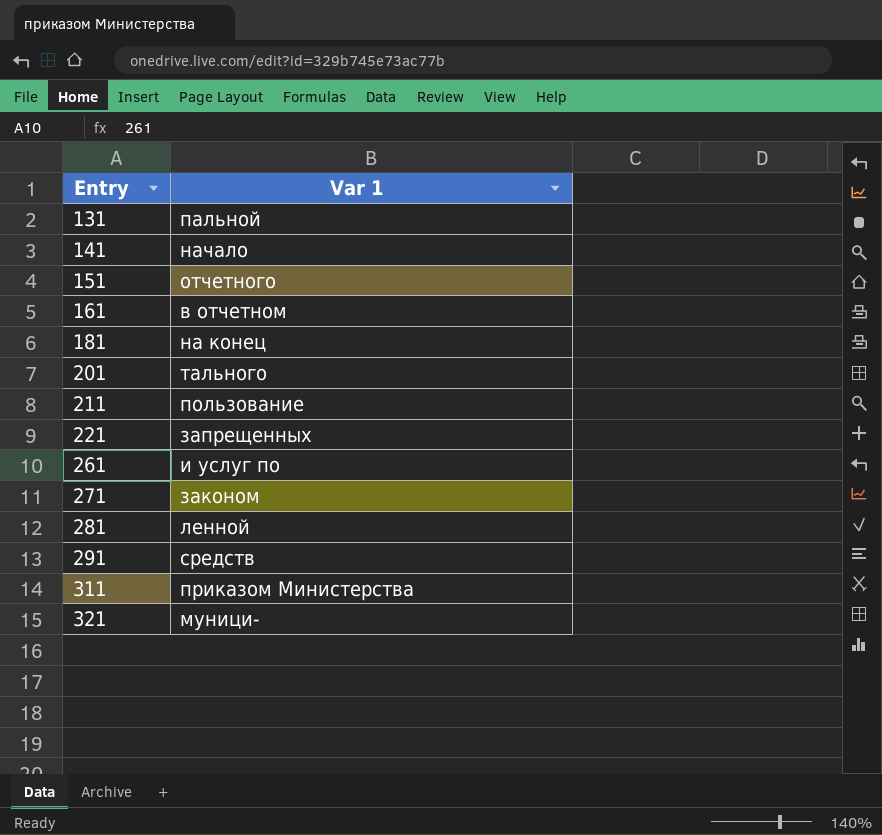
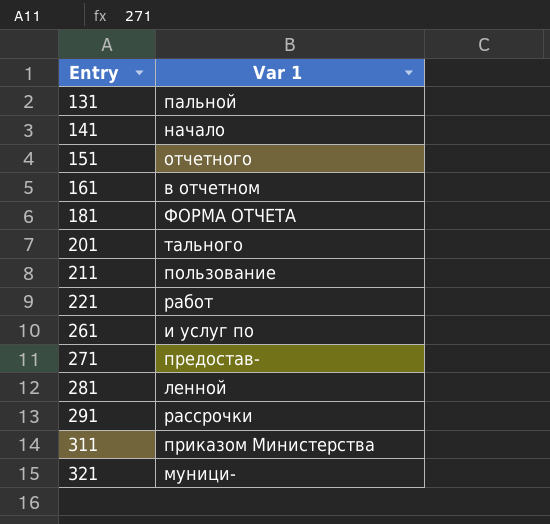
181 | Var 1: на конец -> ФОРМА ОТЧЕТА
221 | Var 1: запрещенных -> работ
271 | Var 1: законом -> предостав-
291 | Var 1: средств -> рассрочки

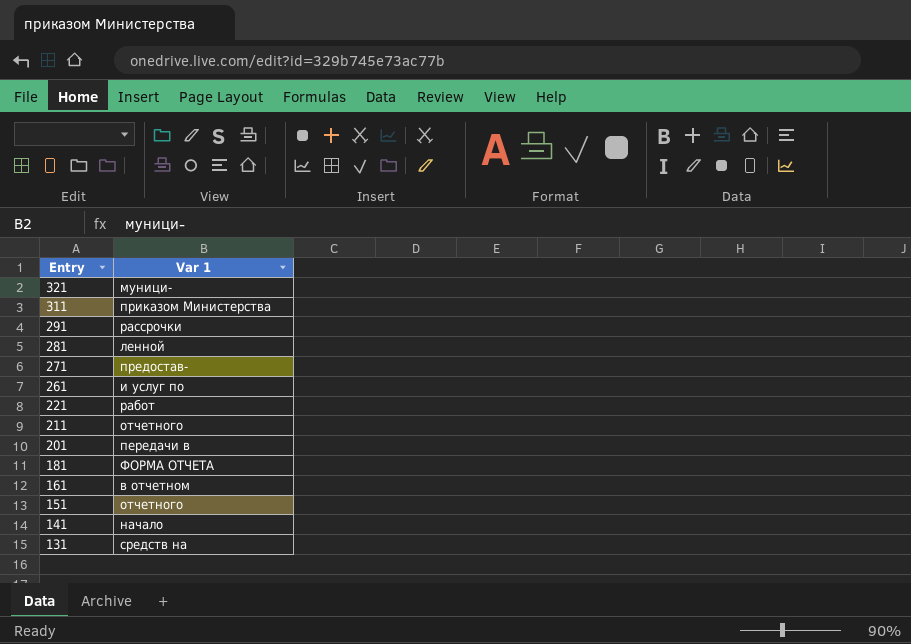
row order: Entry ascending -> Entry descending
211 | Var 1: пользование -> отчетного
201 | Var 1: тального -> передачи в
131 | Var 1: пальной -> средств на

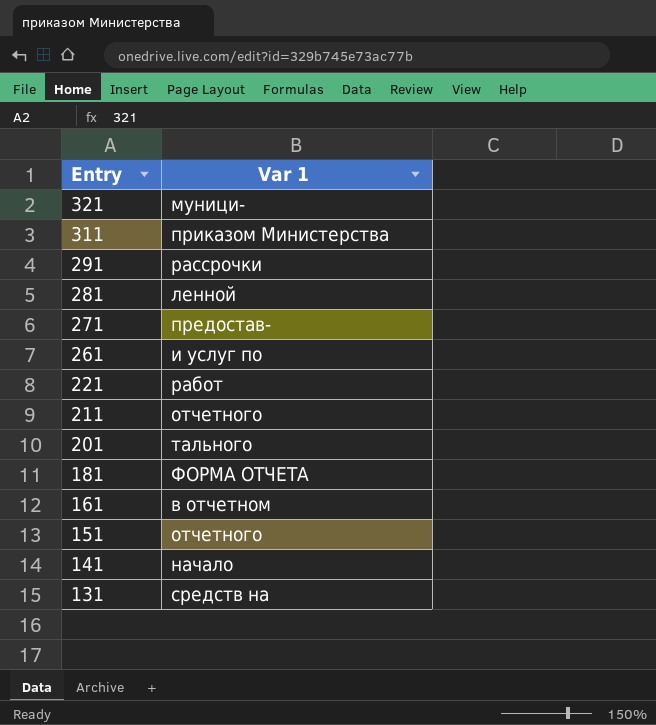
201 | Var 1: передачи в -> тального

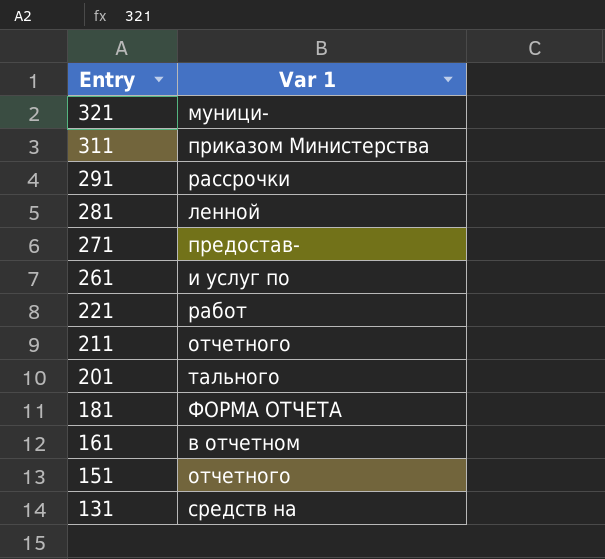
row 141: начало -> none

